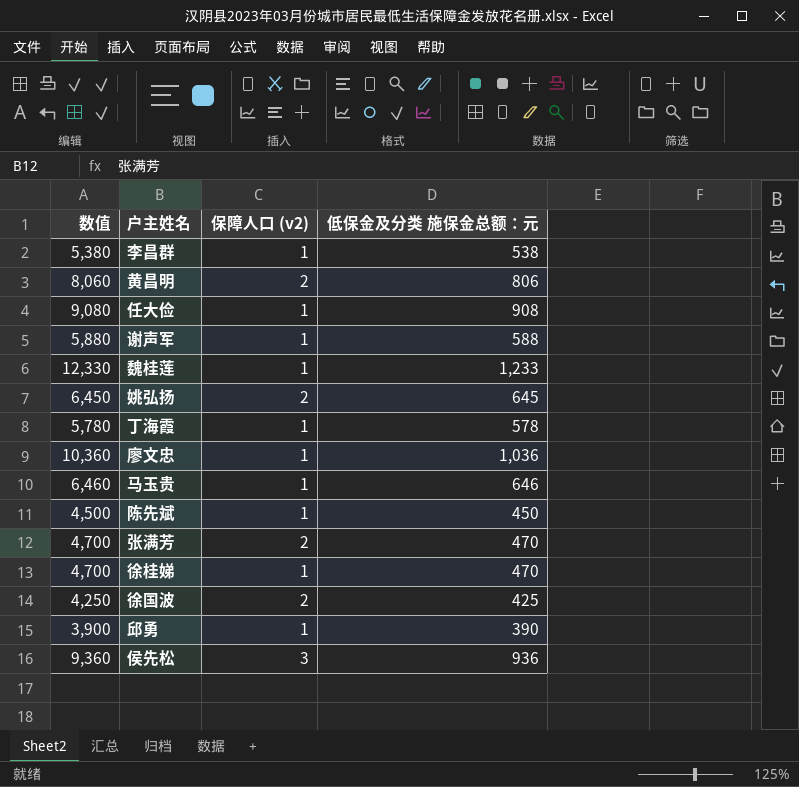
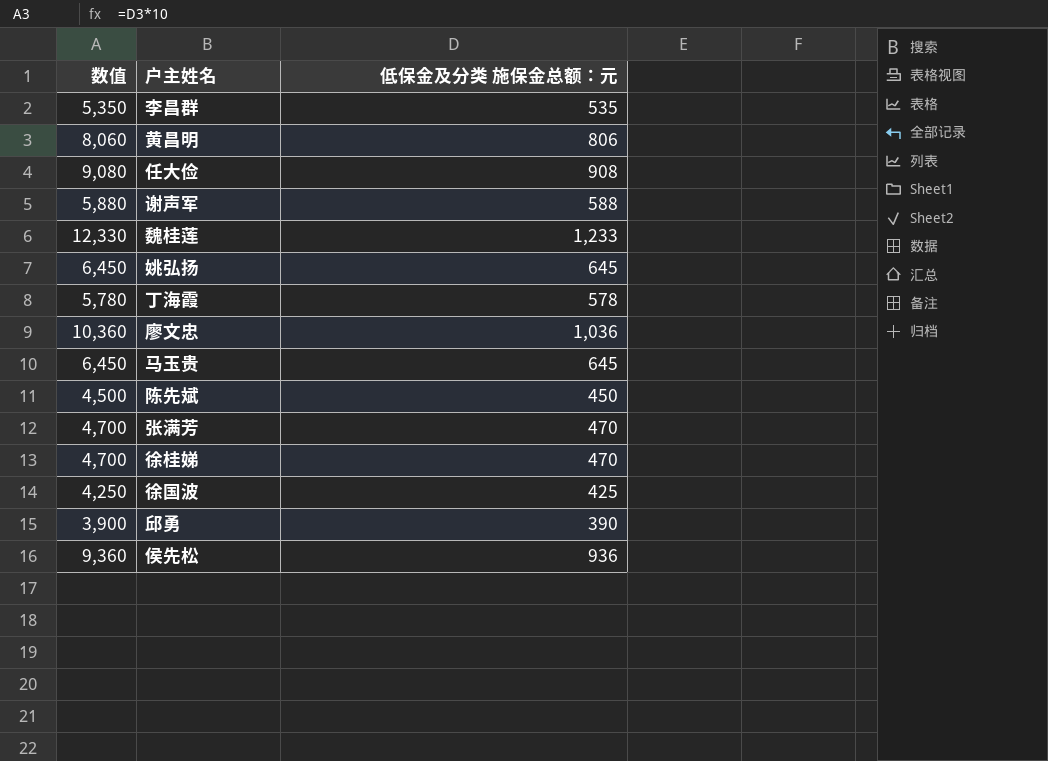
column 保障人口 (v2) | position: 3 -> none
李昌群 | 数值: 5,380 -> 5,350
李昌群 | 低保金及分类 施保金总额：元: 538 -> 535
马玉贵 | 数值: 6,460 -> 6,450
马玉贵 | 低保金及分类 施保金总额：元: 646 -> 645

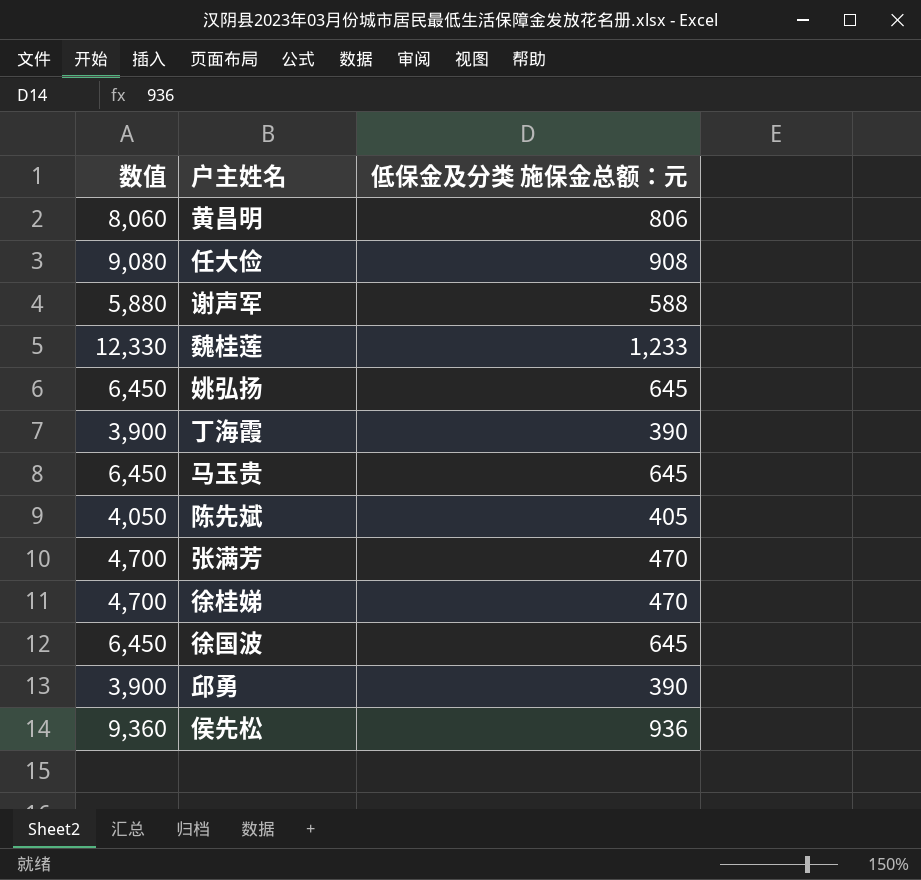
row 李昌群: 5,350 | 535 -> none
row 廖文忠: 10,360 | 1,036 -> none
丁海霞 | 数值: 5,780 -> 3,900
丁海霞 | 低保金及分类 施保金总额：元: 578 -> 390
陈先斌 | 数值: 4,500 -> 4,050
陈先斌 | 低保金及分类 施保金总额：元: 450 -> 405
徐国波 | 数值: 4,250 -> 6,450
徐国波 | 低保金及分类 施保金总额：元: 425 -> 645

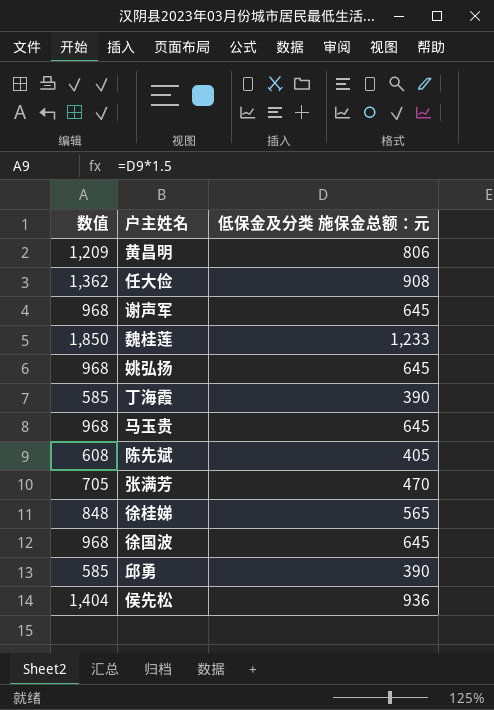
column 数值 | formula: [低保金及分类 施保金总额：元] * 10 -> [低保金及分类 施保金总额：元] * 1.5
谢声军 | 低保金及分类 施保金总额：元: 588 -> 645
徐桂娣 | 低保金及分类 施保金总额：元: 470 -> 565

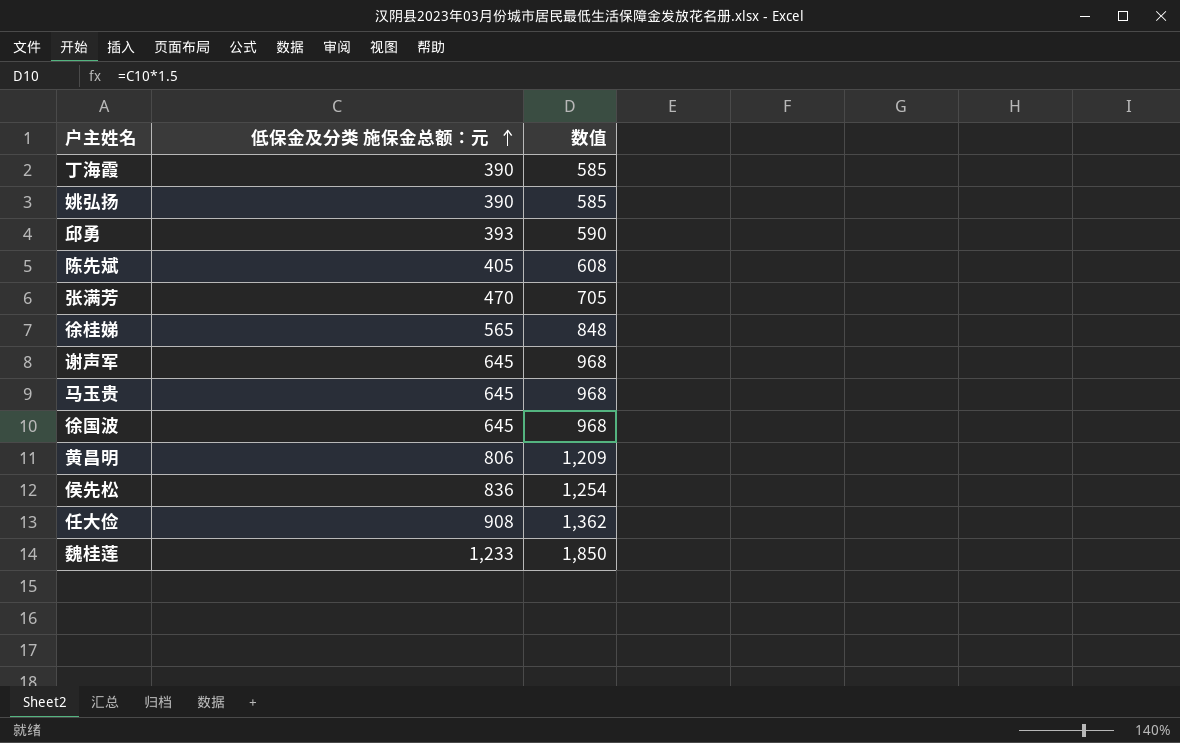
row order: none -> 低保金及分类 施保金总额：元 ascending
column 数值 | position: 1 -> 3
姚弘扬 | 低保金及分类 施保金总额：元: 645 -> 390
姚弘扬 | 数值: 968 -> 585
邱勇 | 低保金及分类 施保金总额：元: 390 -> 393
邱勇 | 数值: 585 -> 590
侯先松 | 低保金及分类 施保金总额：元: 936 -> 836
侯先松 | 数值: 1,404 -> 1,254

